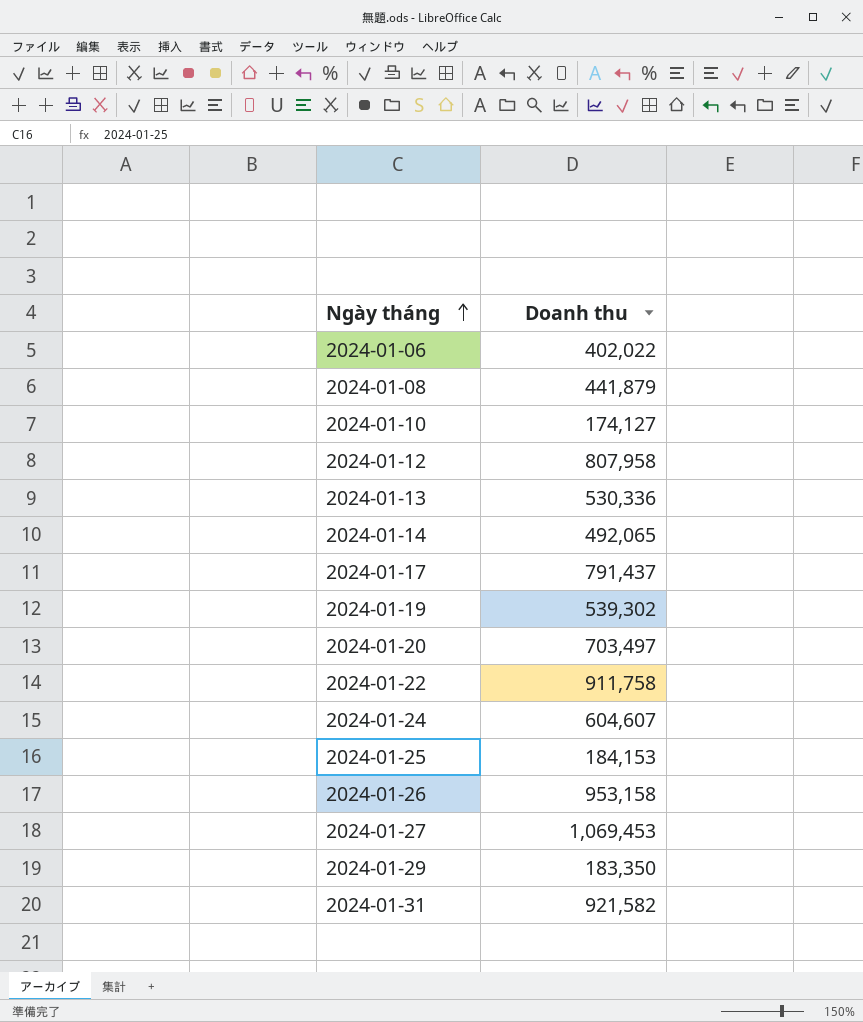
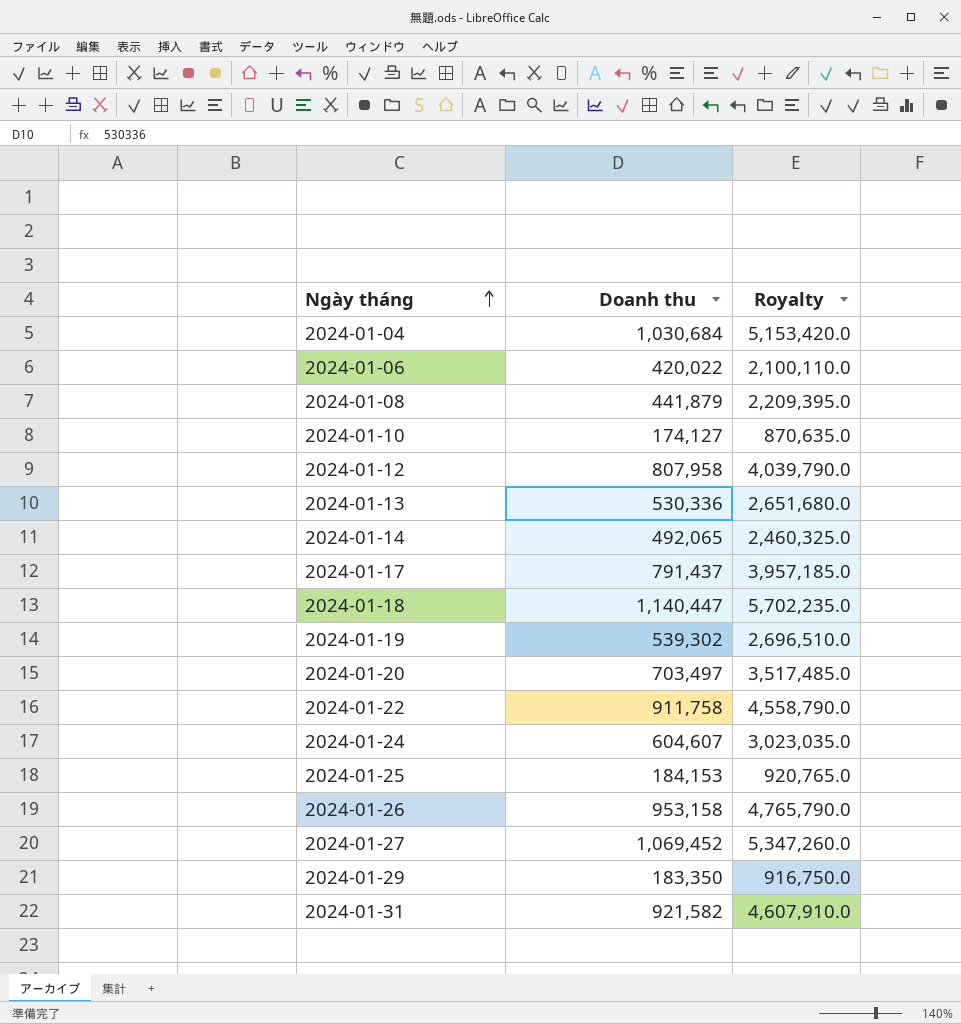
column Royalty | formula: none -> [Doanh thu] * 5
row 2024-01-04: none -> 1,030,684 | 5,153,420.0
2024-01-06 | Doanh thu: 402,022 -> 420,022
row 2024-01-18: none -> 1,140,447 | 5,702,235.0
2024-01-27 | Doanh thu: 1,069,453 -> 1,069,452

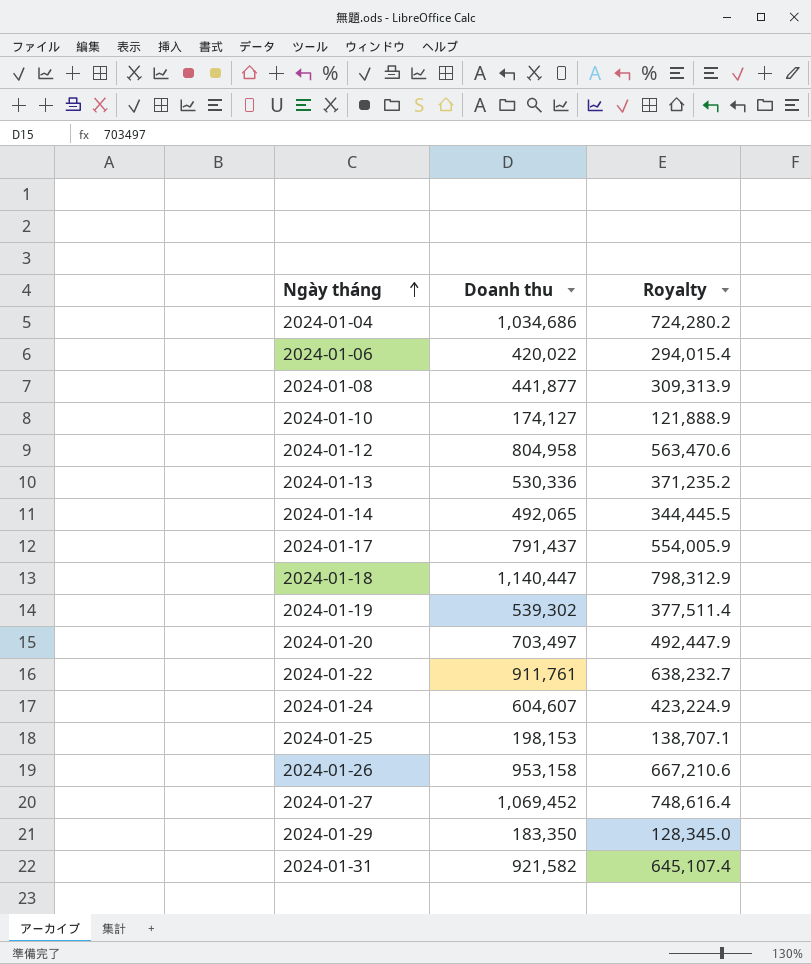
column Royalty | formula: [Doanh thu] * 5 -> [Doanh thu] * 0.7
2024-01-04 | Doanh thu: 1,030,684 -> 1,034,686
2024-01-08 | Doanh thu: 441,879 -> 441,877
2024-01-12 | Doanh thu: 807,958 -> 804,958
2024-01-22 | Doanh thu: 911,758 -> 911,761
2024-01-25 | Doanh thu: 184,153 -> 198,153

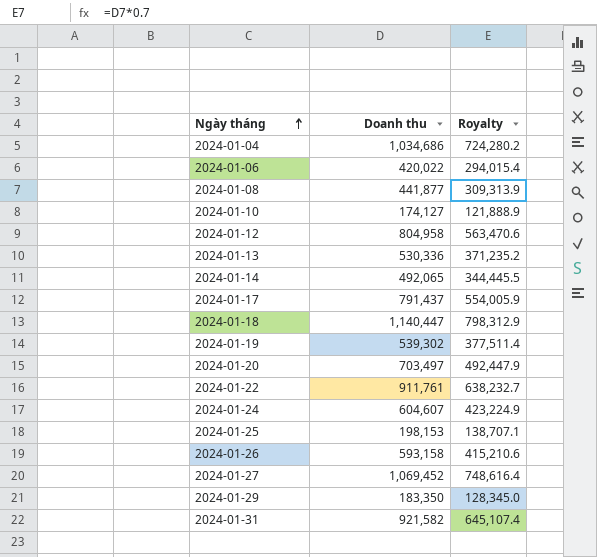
2024-01-26 | Doanh thu: 953,158 -> 593,158
2024-01-26 | Royalty: 667,210.6 -> 415,210.6

